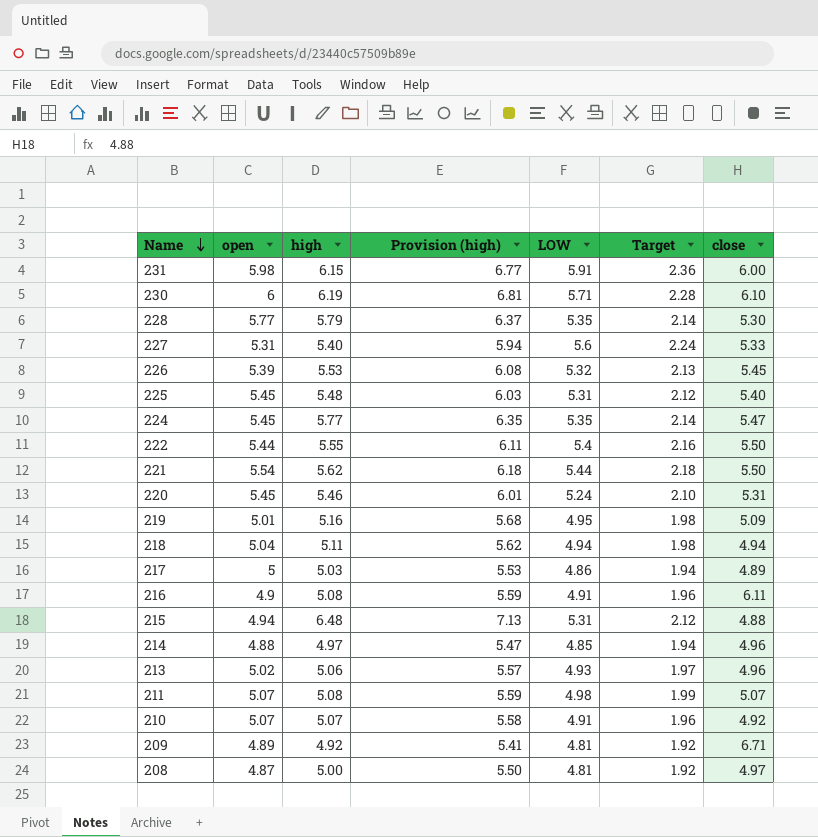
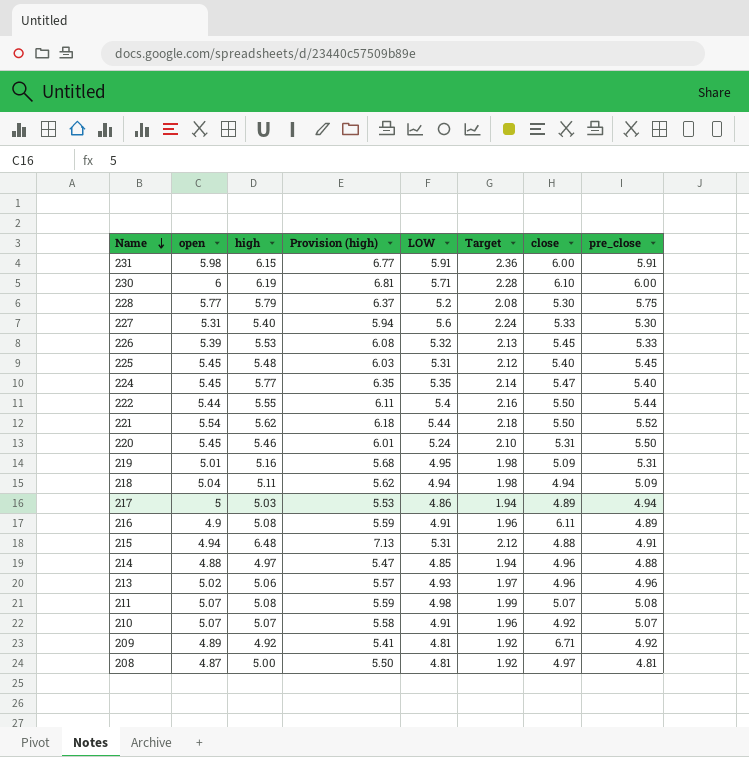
column pre_close | position: none -> 8
228 | LOW: 5.35 -> 5.2
228 | Target: 2.14 -> 2.08

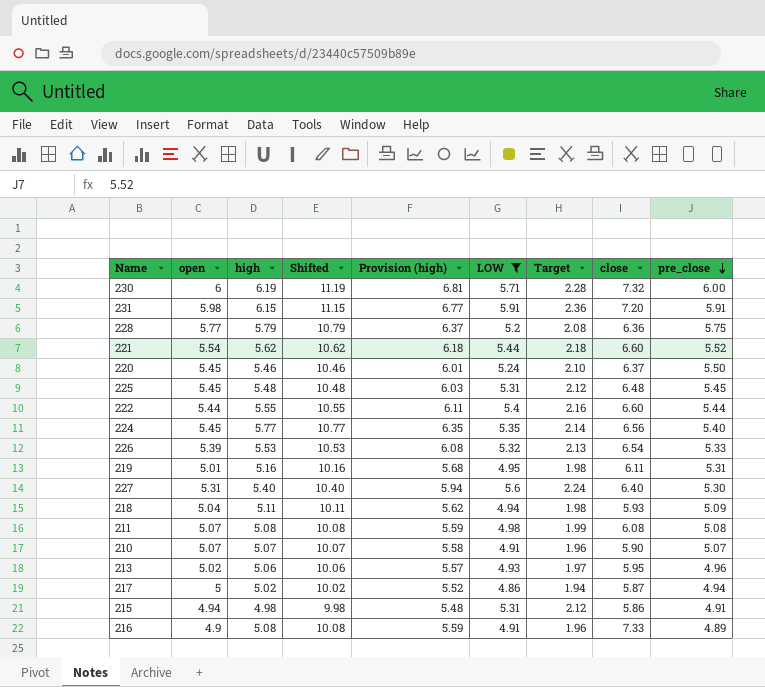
filter: none -> LOW >= 4.86
row order: Name descending -> pre_close descending
column Shifted | formula: none -> [high] + 5
230 | close: 6.10 -> 7.32
231 | close: 6.00 -> 7.20
228 | close: 5.30 -> 6.36
221 | close: 5.50 -> 6.60
220 | close: 5.31 -> 6.37
225 | close: 5.40 -> 6.48
222 | close: 5.50 -> 6.60
224 | close: 5.47 -> 6.56
226 | close: 5.45 -> 6.54
219 | close: 5.09 -> 6.11
227 | close: 5.33 -> 6.40
218 | close: 4.94 -> 5.93
211 | close: 5.07 -> 6.08
210 | close: 4.92 -> 5.90
213 | close: 4.96 -> 5.95
217 | high: 5.03 -> 5.02
217 | Provision (high): 5.53 -> 5.52
217 | close: 4.89 -> 5.87
215 | high: 6.48 -> 4.98
215 | Provision (high): 7.13 -> 5.48
215 | close: 4.88 -> 5.86
216 | close: 6.11 -> 7.33

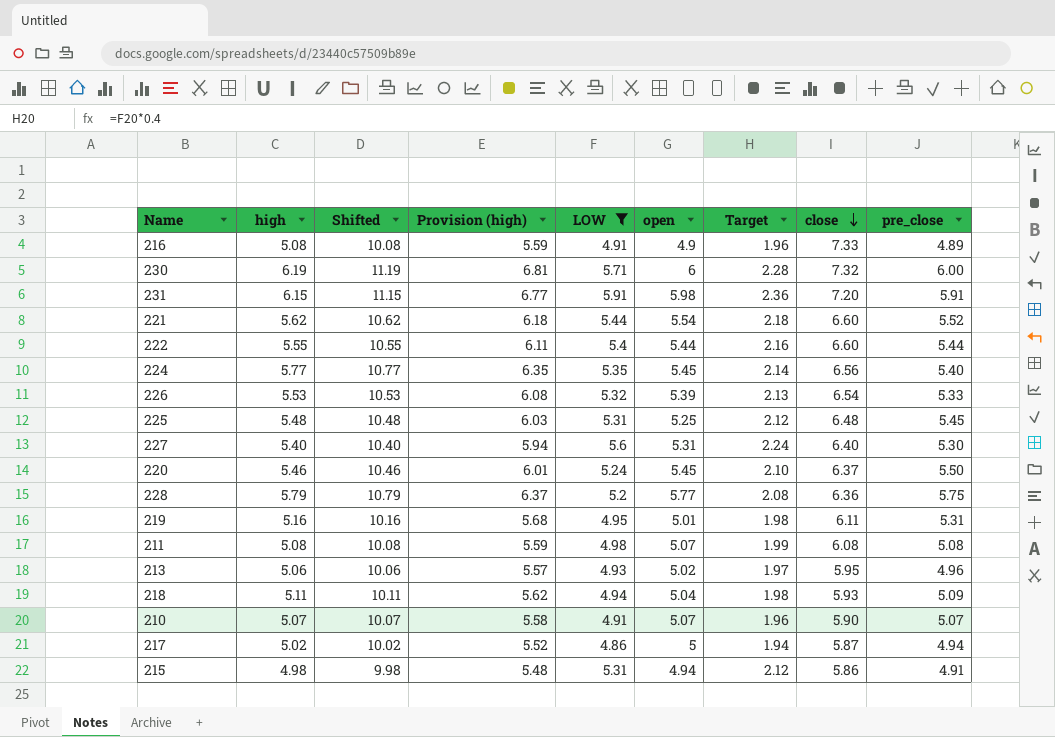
row order: pre_close descending -> close descending
column open | position: 2 -> 6
225 | open: 5.45 -> 5.25

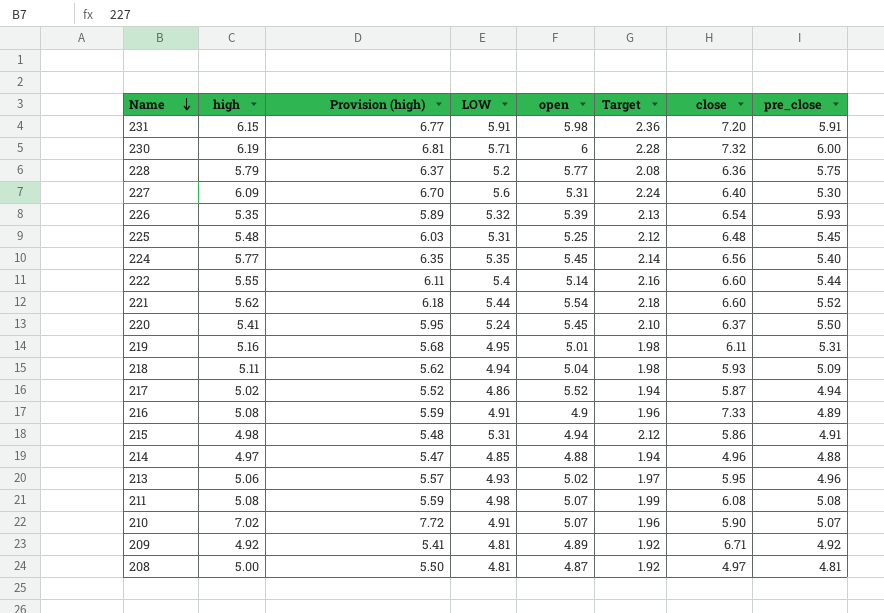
filter: LOW >= 4.86 -> none
row order: close descending -> Name descending
column Shifted | formula: [high] + 5 -> none
227 | high: 5.40 -> 6.09
227 | Provision (high): 5.94 -> 6.70
226 | high: 5.53 -> 5.35
226 | Provision (high): 6.08 -> 5.89
226 | pre_close: 5.33 -> 5.93
222 | open: 5.44 -> 5.14
220 | high: 5.46 -> 5.41
220 | Provision (high): 6.01 -> 5.95
217 | open: 5 -> 5.52
210 | high: 5.07 -> 7.02
210 | Provision (high): 5.58 -> 7.72

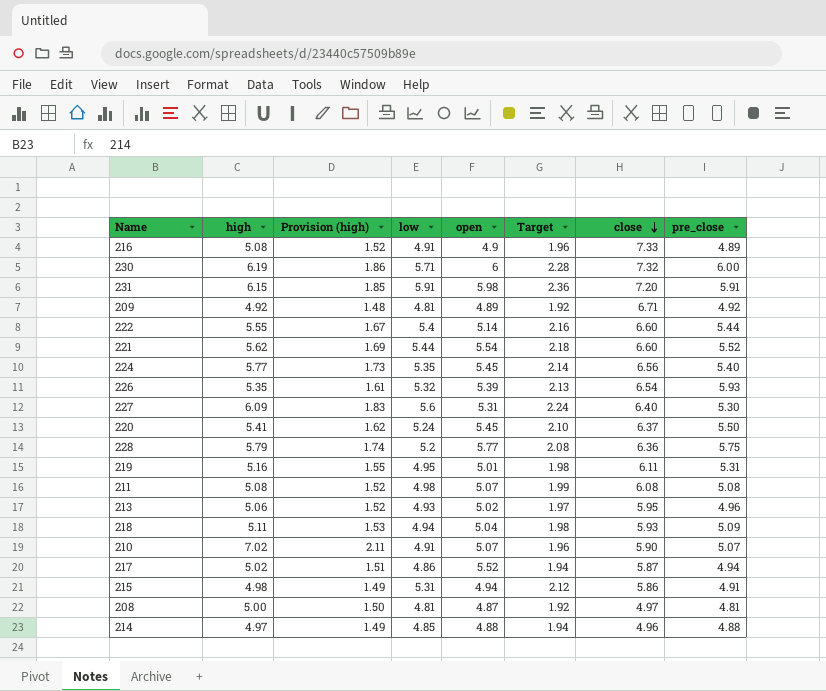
row order: Name descending -> close descending
column Provision (high) | formula: [high] * 1.1 -> [high] * 0.3
column name: LOW -> low
row 225: 5.48 | 6.03 | 5.31 | 5.25 | 2.12 | 6.48 | 5.45 -> none

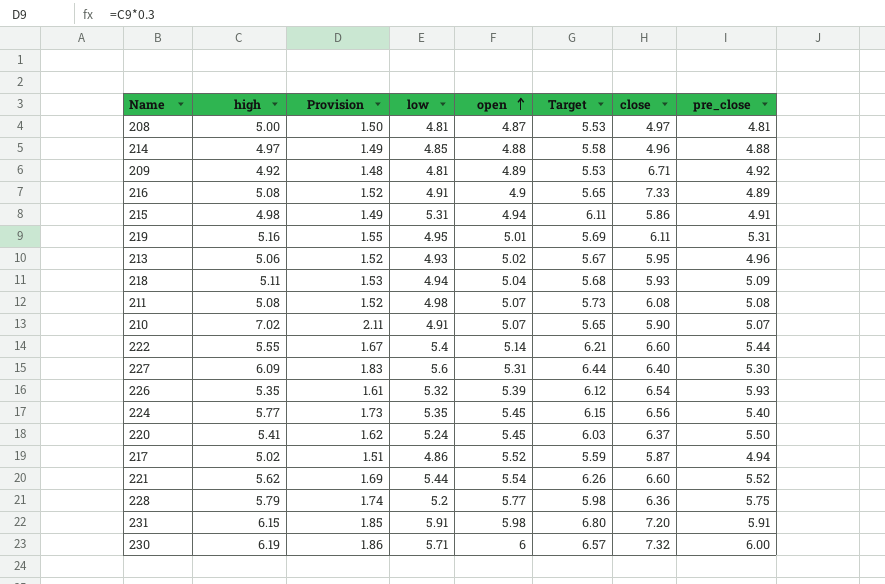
row order: close descending -> open ascending
column name: Provision (high) -> Provision
column Target | formula: [low] * 0.4 -> [low] * 1.15

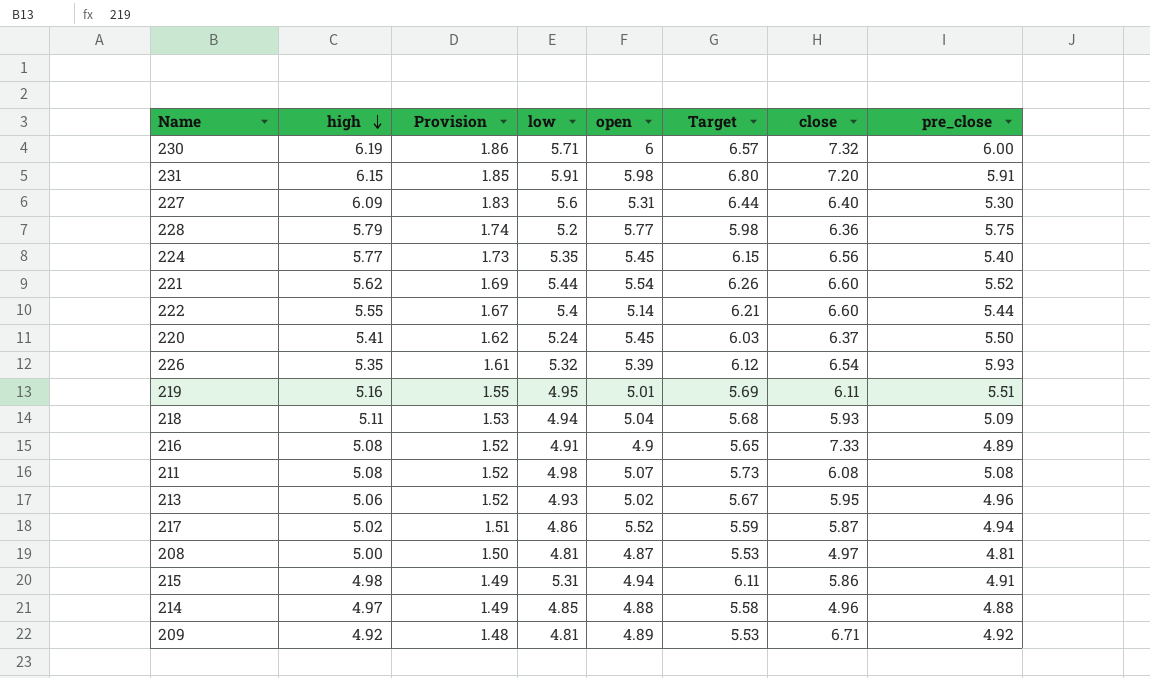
row order: open ascending -> high descending
row 210: 7.02 | 2.11 | 4.91 | 5.07 | 5.65 | 5.90 | 5.07 -> none
219 | pre_close: 5.31 -> 5.51

